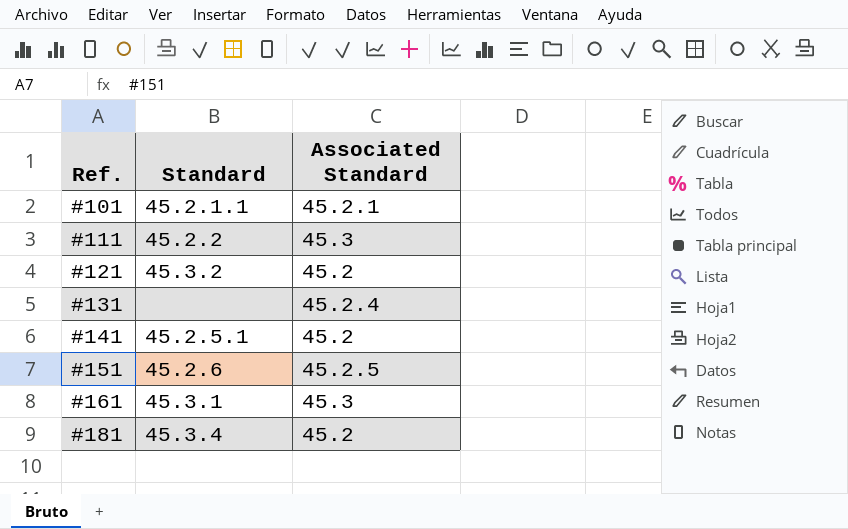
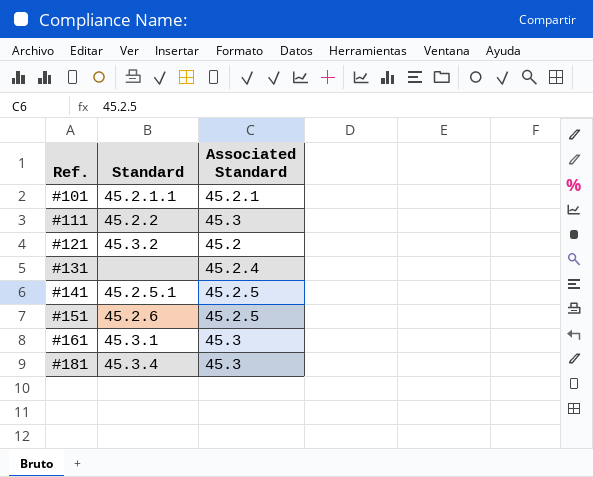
#141 | Associated Standard: 45.2 -> 45.2.5
#181 | Associated Standard: 45.2 -> 45.3

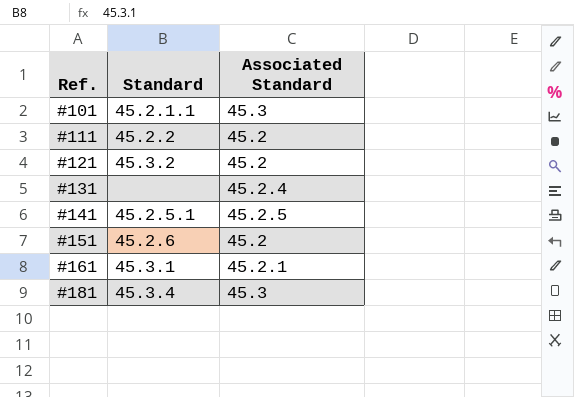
#101 | Associated Standard: 45.2.1 -> 45.3
#111 | Associated Standard: 45.3 -> 45.2
#151 | Associated Standard: 45.2.5 -> 45.2
#161 | Associated Standard: 45.3 -> 45.2.1

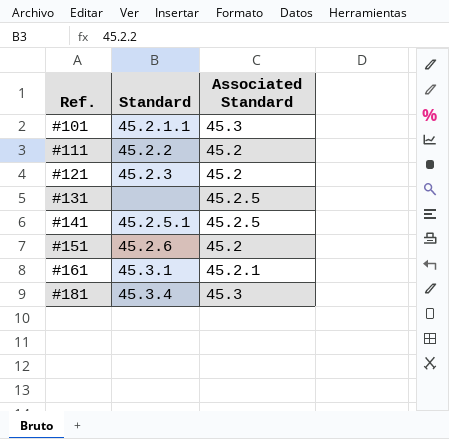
#121 | Standard: 45.3.2 -> 45.2.3
#131 | Associated Standard: 45.2.4 -> 45.2.5

